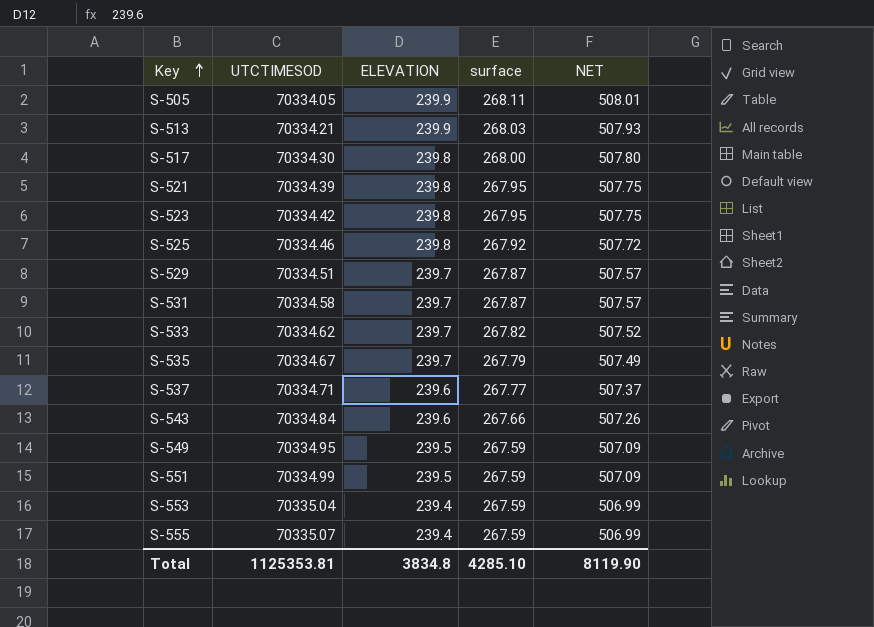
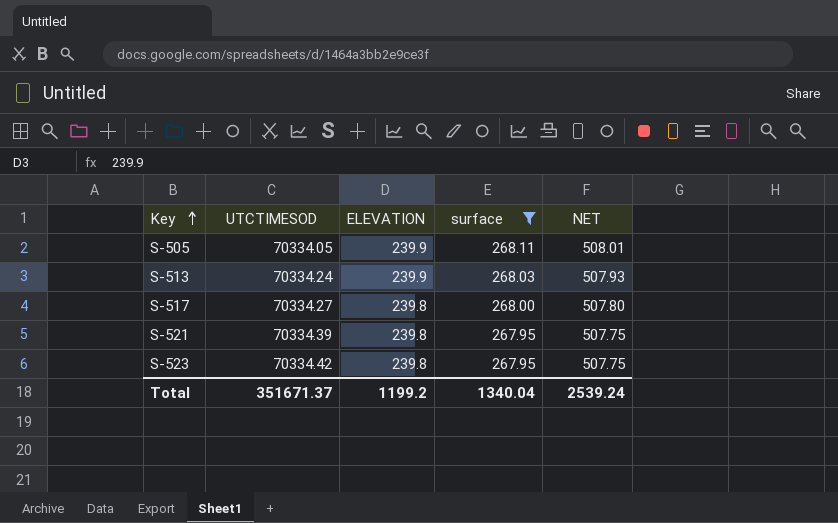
filter: none -> surface >= 267.95
S-513 | UTCTIMESOD: 70334.21 -> 70334.24
S-517 | UTCTIMESOD: 70334.30 -> 70334.27
Total | UTCTIMESOD: 1125353.81 -> 351671.37
Total | ELEVATION: 3834.8 -> 1199.2
Total | surface: 4285.10 -> 1340.04
Total | NET: 8119.90 -> 2539.24

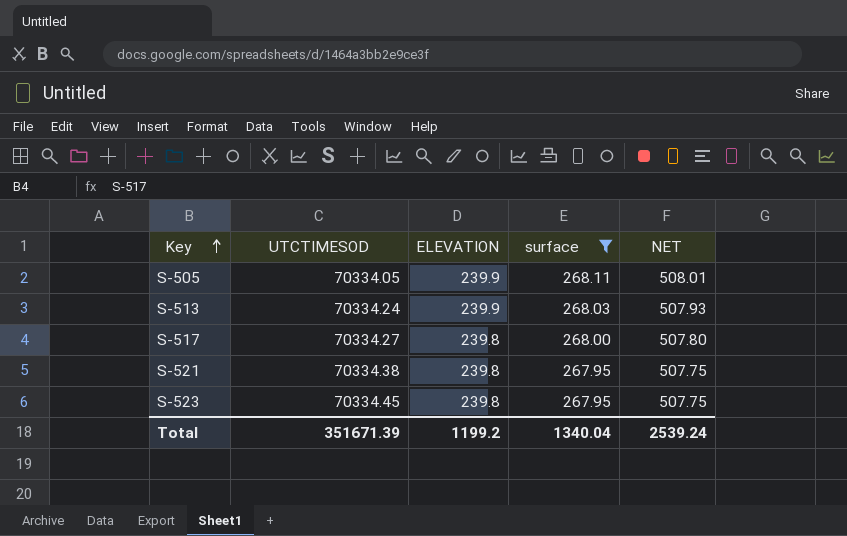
S-521 | UTCTIMESOD: 70334.39 -> 70334.38
S-523 | UTCTIMESOD: 70334.42 -> 70334.45
Total | UTCTIMESOD: 351671.37 -> 351671.39

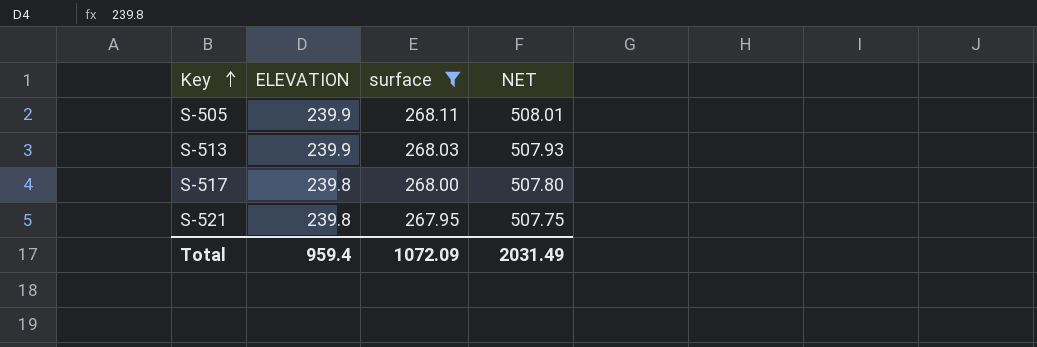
column UTCTIMESOD | position: 2 -> none
row S-523: 70334.45 | 239.8 | 267.95 | 507.75 -> none
Total | ELEVATION: 1199.2 -> 959.4
Total | surface: 1340.04 -> 1072.09
Total | NET: 2539.24 -> 2031.49

